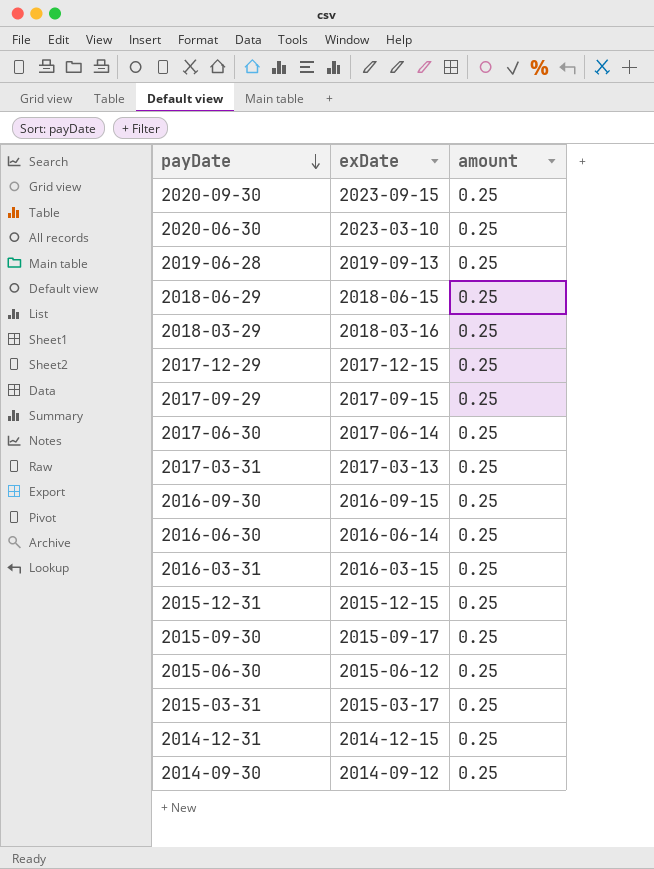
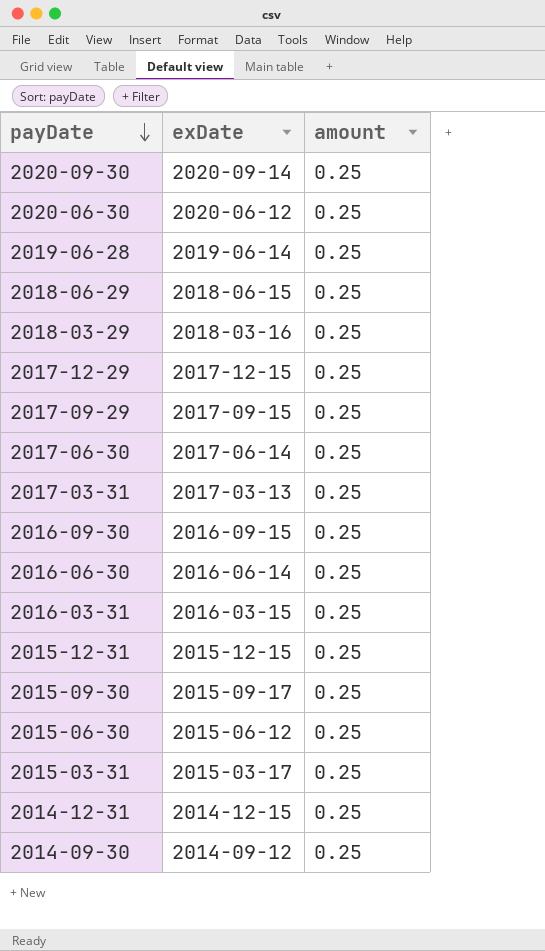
2020-09-30 | exDate: 2023-09-15 -> 2020-09-14
2020-06-30 | exDate: 2023-03-10 -> 2020-06-12
2019-06-28 | exDate: 2019-09-13 -> 2019-06-14

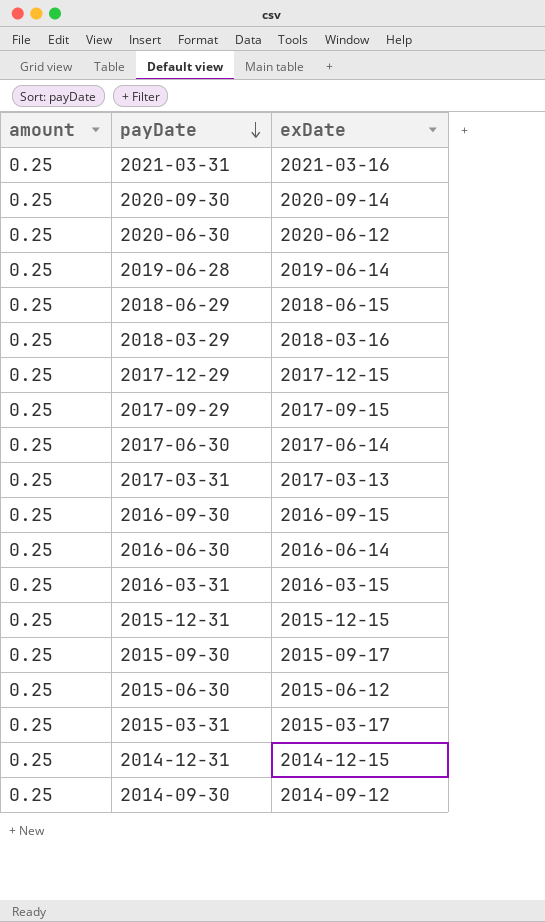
column amount | position: 3 -> 1
row 2021-03-31: none -> 0.25 | 2021-03-16

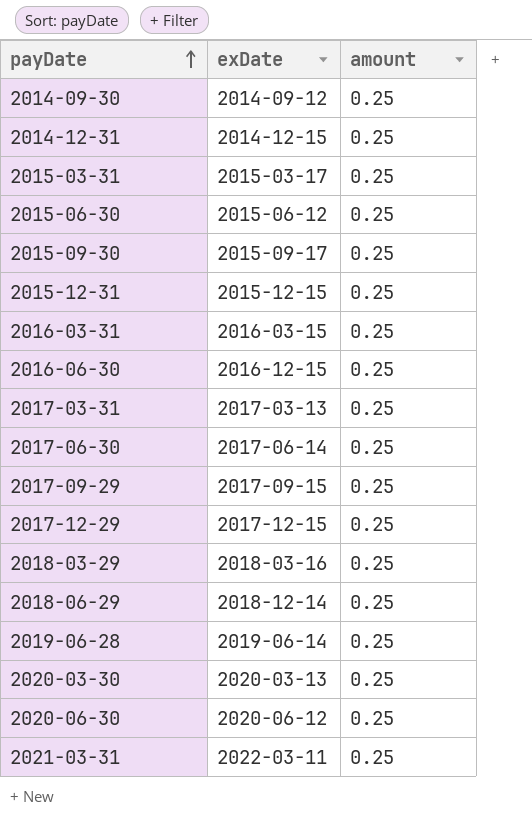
row order: payDate descending -> payDate ascending
column amount | position: 1 -> 3
row 2020-09-30: 0.25 | 2020-09-14 -> none
row 2016-09-30: 0.25 | 2016-09-15 -> none
2016-06-30 | exDate: 2016-06-14 -> 2016-12-15
2018-06-29 | exDate: 2018-06-15 -> 2018-12-14
row 2020-03-30: none -> 2020-03-13 | 0.25
2021-03-31 | exDate: 2021-03-16 -> 2022-03-11

